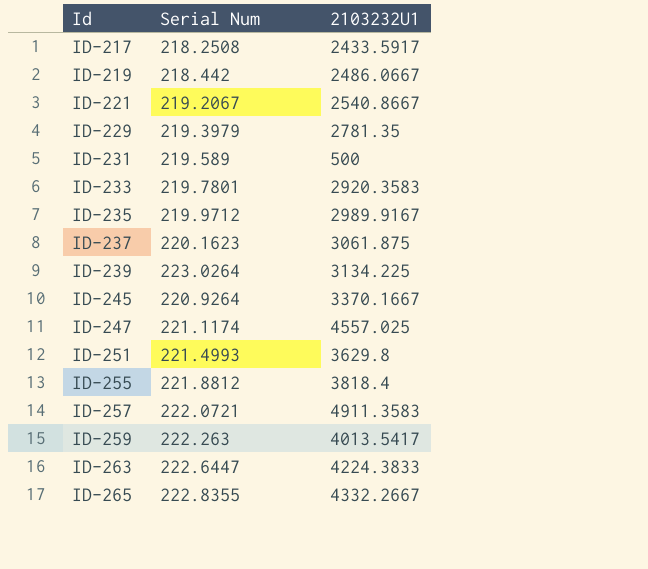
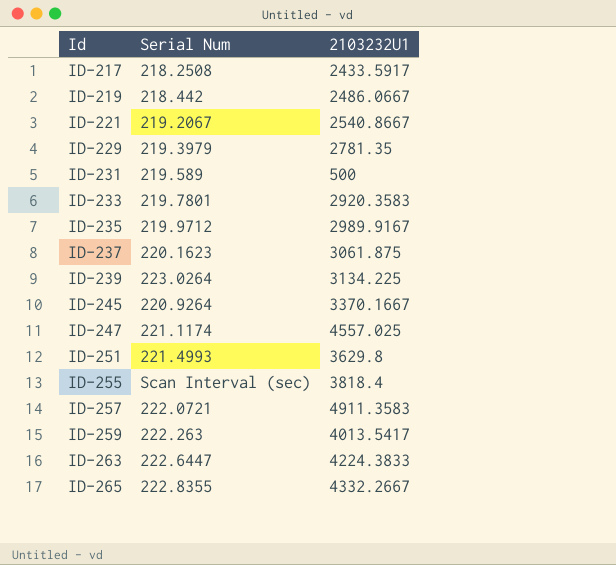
ID-255 | Serial Num: 221.8812 -> Scan Interval (sec)

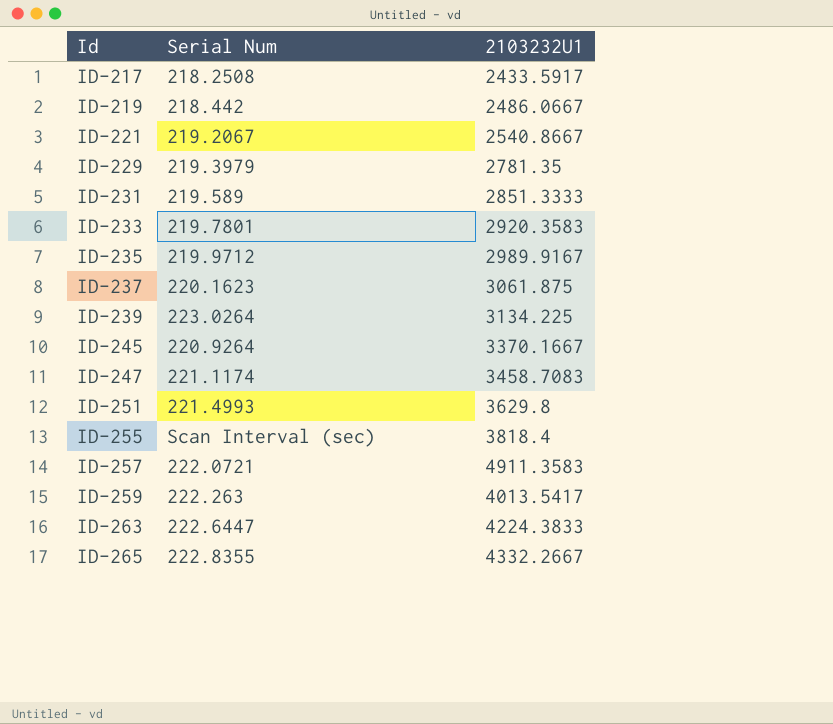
ID-231 | 2103232U1: 500 -> 2851.3333
ID-247 | 2103232U1: 4557.025 -> 3458.7083

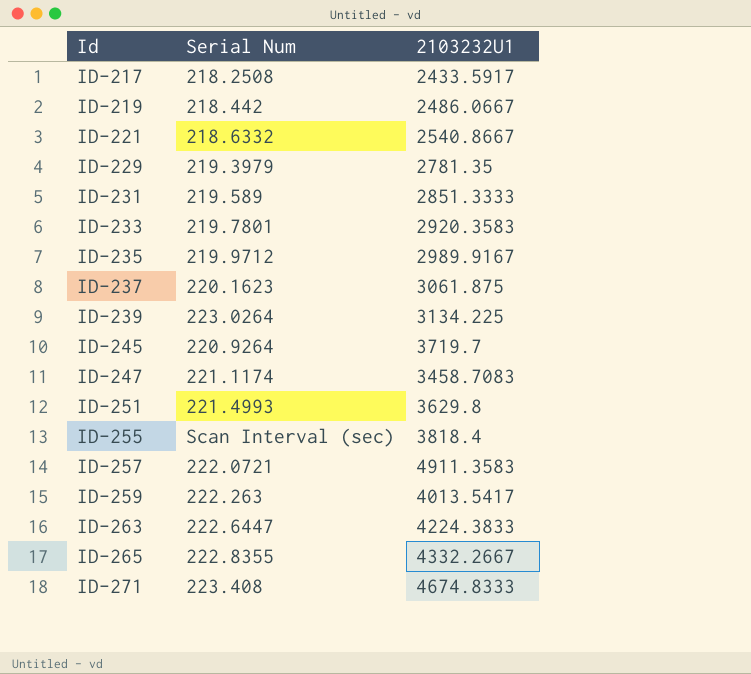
ID-221 | Serial Num: 219.2067 -> 218.6332
ID-245 | 2103232U1: 3370.1667 -> 3719.7
row ID-271: none -> 223.408 | 4674.8333

